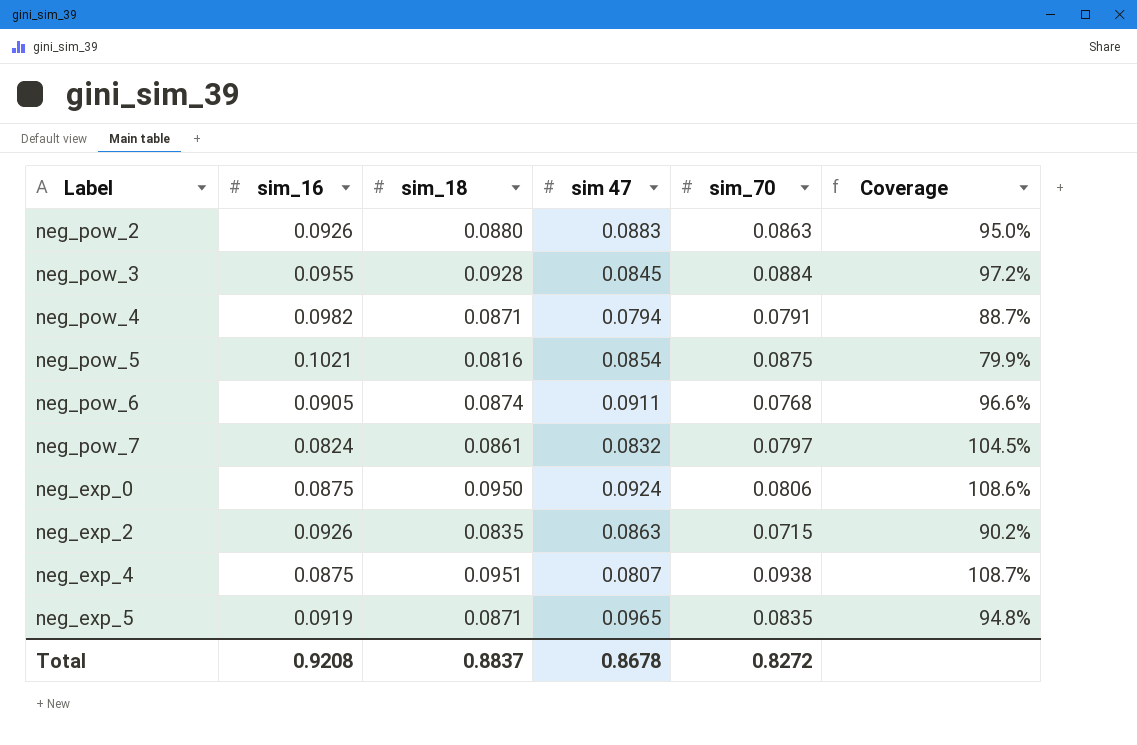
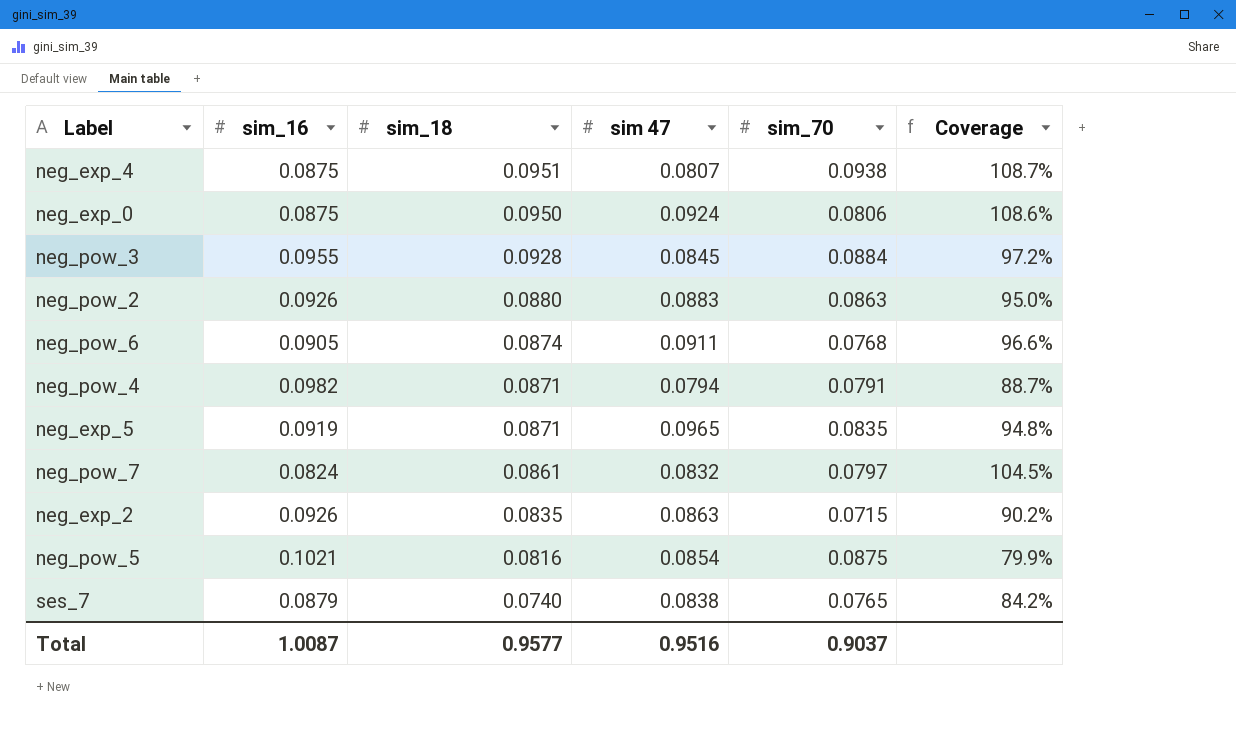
row order: none -> sim_18 descending
row ses_7: none -> 0.0879 | 0.0740 | 0.0838 | 0.0765 | 84.2%
Total | sim_16: 0.9208 -> 1.0087
Total | sim_18: 0.8837 -> 0.9577
Total | sim 47: 0.8678 -> 0.9516
Total | sim_70: 0.8272 -> 0.9037

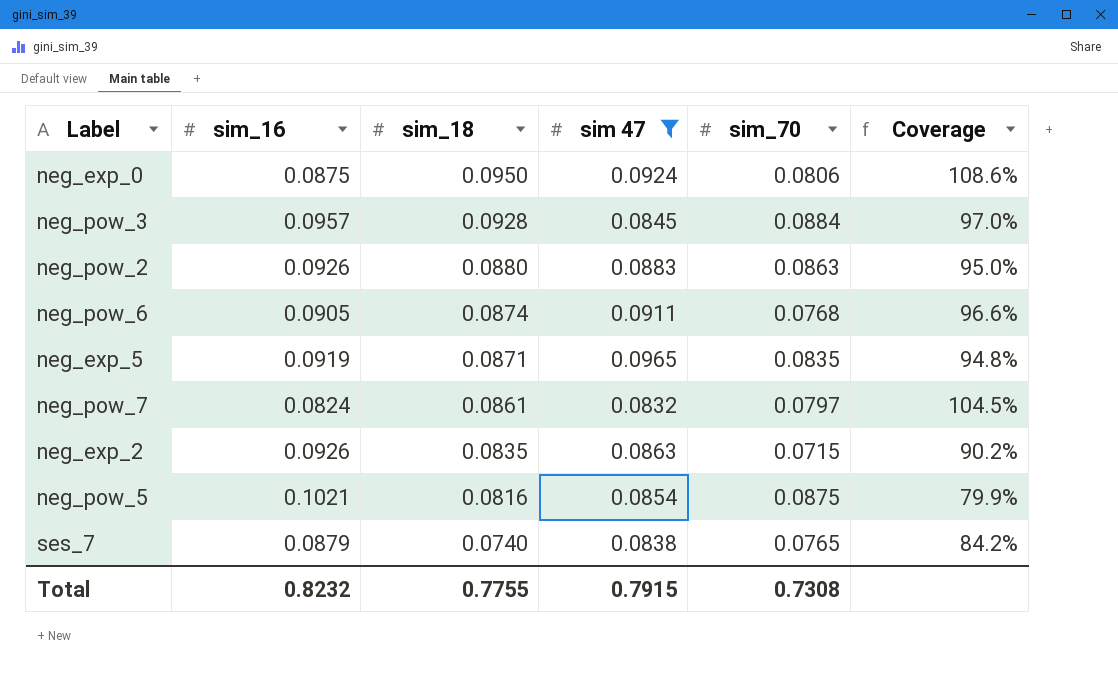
filter: none -> sim 47 >= 0.0832
neg_pow_3 | sim_16: 0.0955 -> 0.0957
neg_pow_3 | Coverage: 97.2% -> 97.0%
Total | sim_16: 1.0087 -> 0.8232
Total | sim_18: 0.9577 -> 0.7755
Total | sim 47: 0.9516 -> 0.7915
Total | sim_70: 0.9037 -> 0.7308

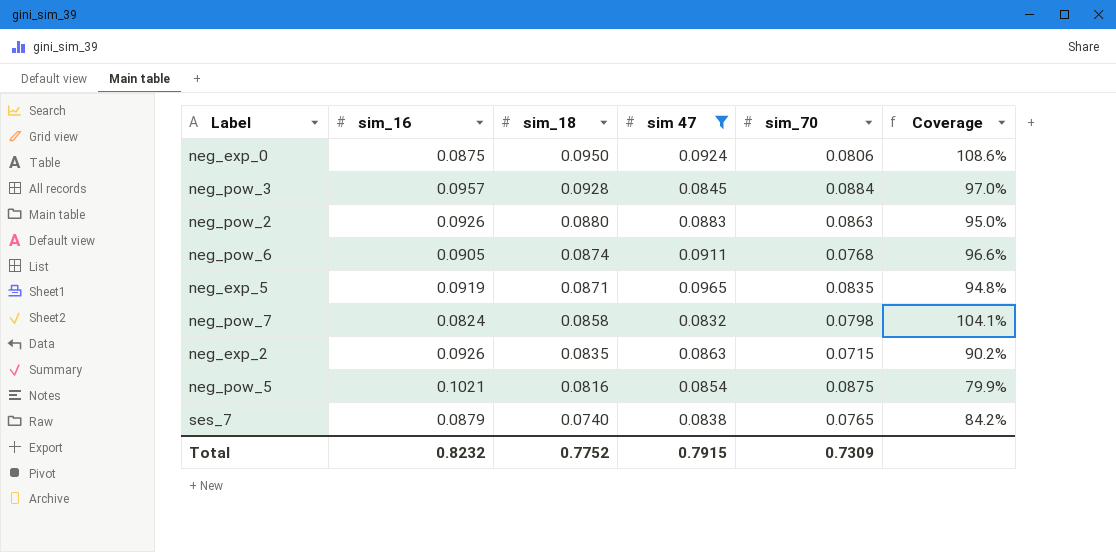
neg_pow_7 | sim_18: 0.0861 -> 0.0858
neg_pow_7 | sim_70: 0.0797 -> 0.0798
neg_pow_7 | Coverage: 104.5% -> 104.1%
Total | sim_18: 0.7755 -> 0.7752
Total | sim_70: 0.7308 -> 0.7309

